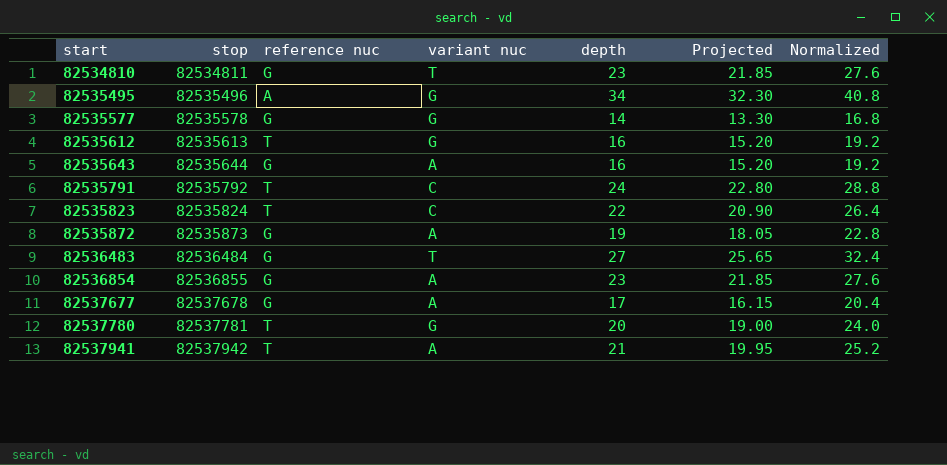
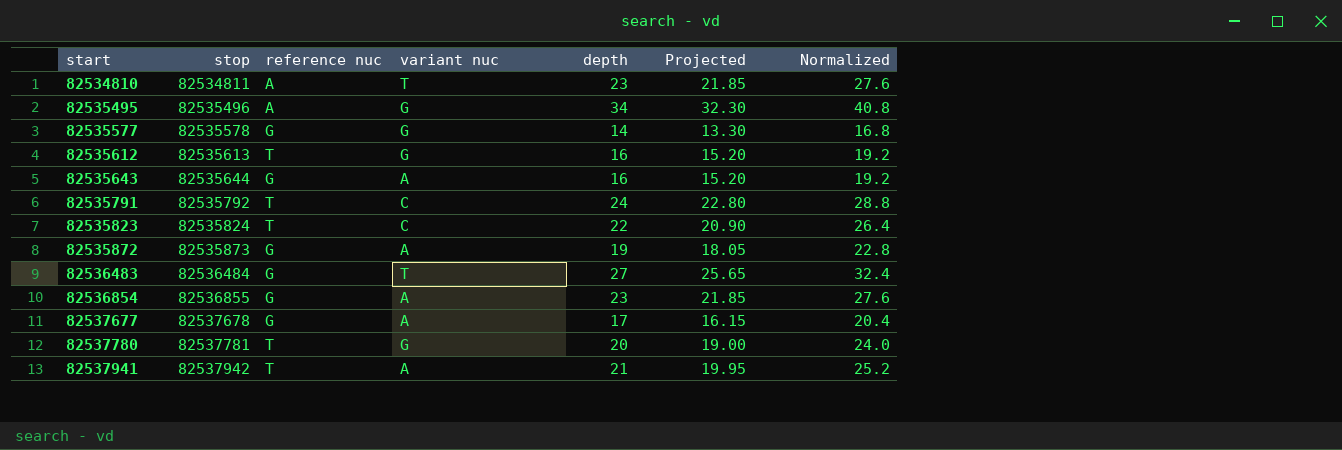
82534810 | reference nuc: G -> A

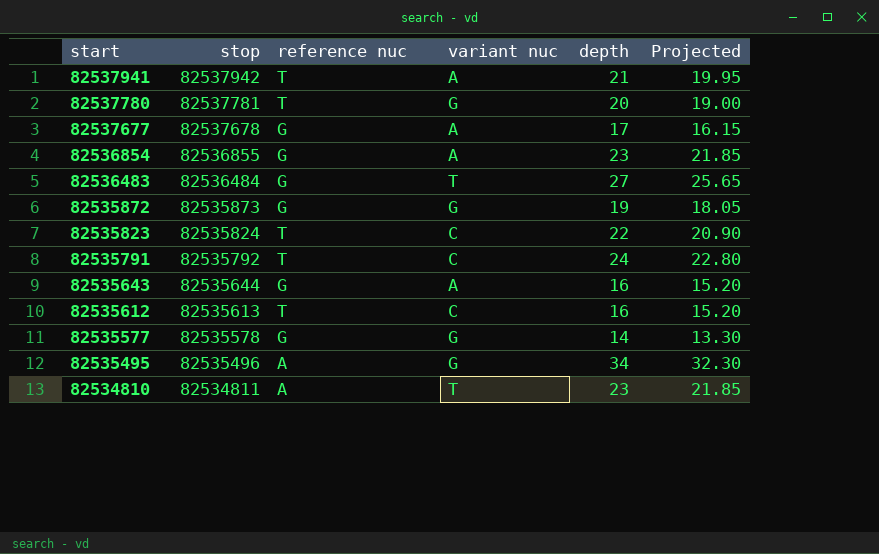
row order: start ascending -> start descending
column Normalized | formula: [depth] * 1.2 -> none
82535872 | variant nuc: A -> G
82535612 | variant nuc: G -> C

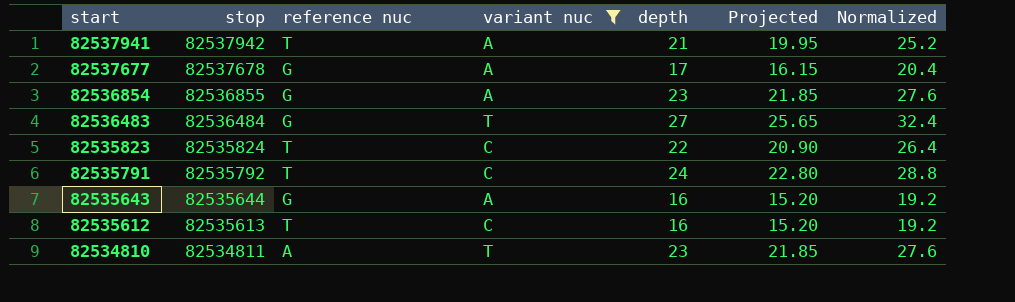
filter: none -> variant nuc != G
column Normalized | formula: none -> [depth] * 1.2

